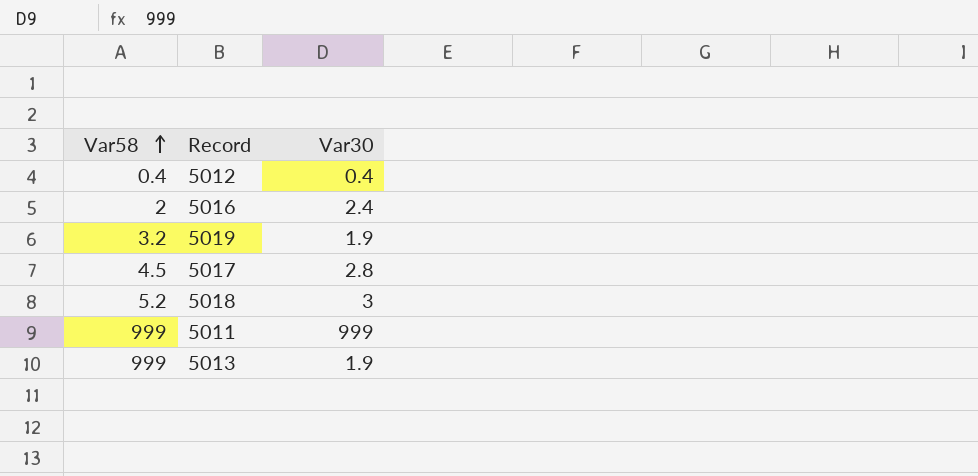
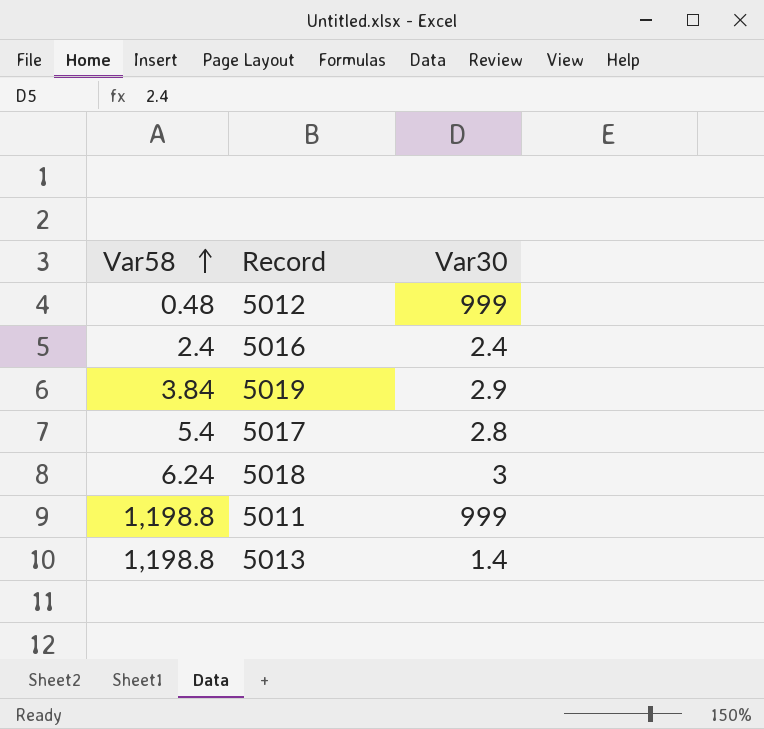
5012 | Var58: 0.4 -> 0.48
5012 | Var30: 0.4 -> 999
5016 | Var58: 2 -> 2.4
5019 | Var58: 3.2 -> 3.84
5019 | Var30: 1.9 -> 2.9
5017 | Var58: 4.5 -> 5.4
5018 | Var58: 5.2 -> 6.24
5011 | Var58: 999 -> 1,198.8
5013 | Var58: 999 -> 1,198.8
5013 | Var30: 1.9 -> 1.4

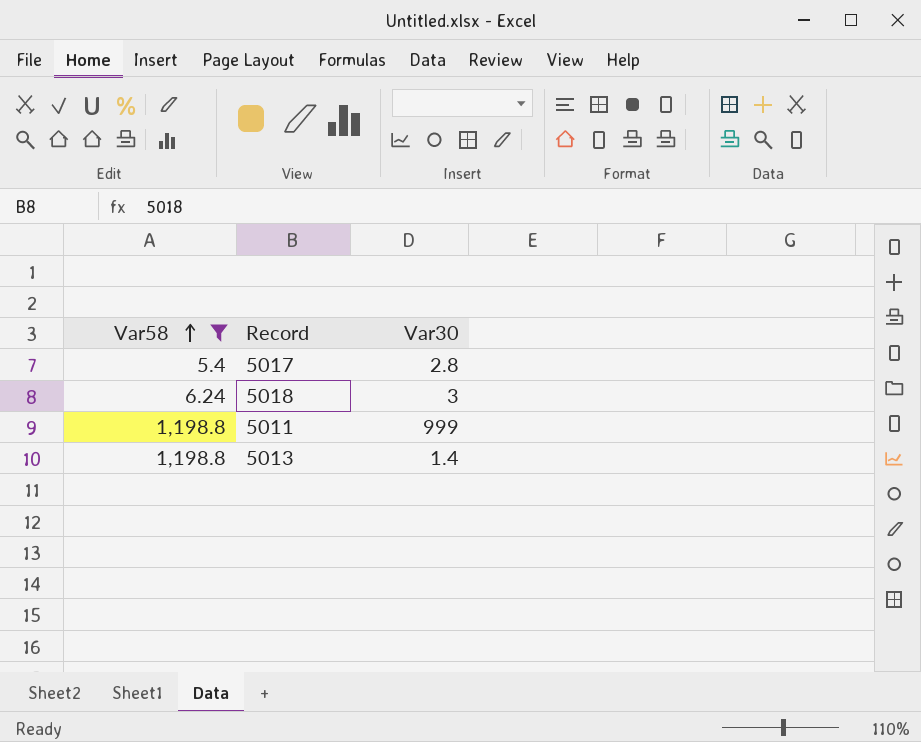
filter: none -> Var58 >= 5.4

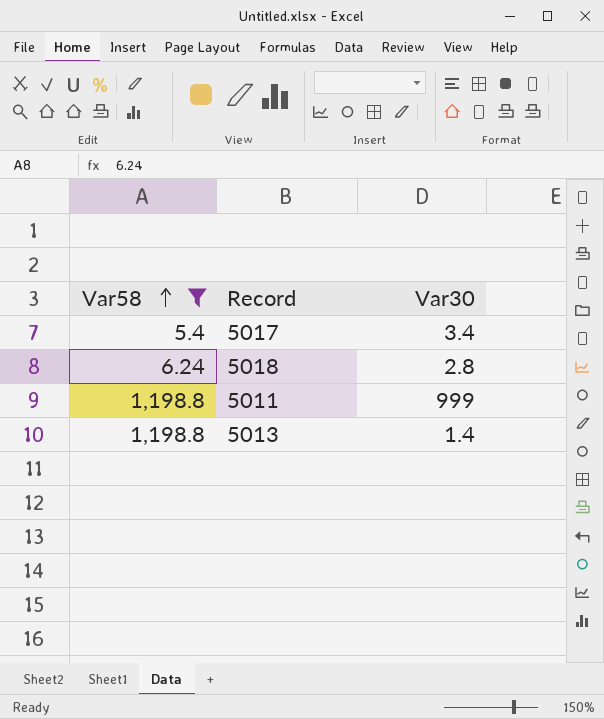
5017 | Var30: 2.8 -> 3.4
5018 | Var30: 3 -> 2.8

